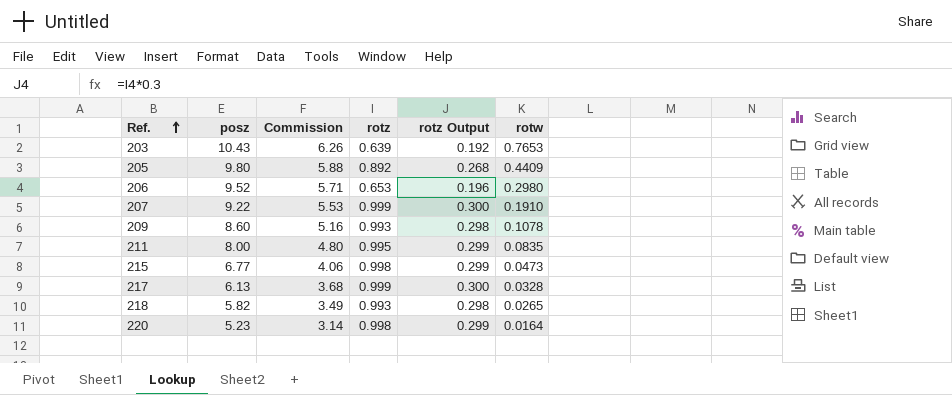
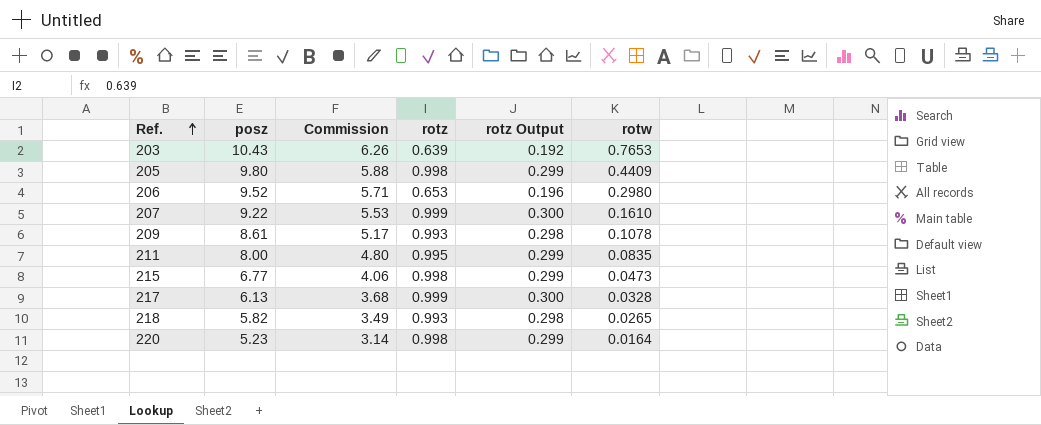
205 | rotz: 0.892 -> 0.998
205 | rotz Output: 0.268 -> 0.299
207 | rotw: 0.1910 -> 0.1610
209 | posz: 8.60 -> 8.61
209 | Commission: 5.16 -> 5.17

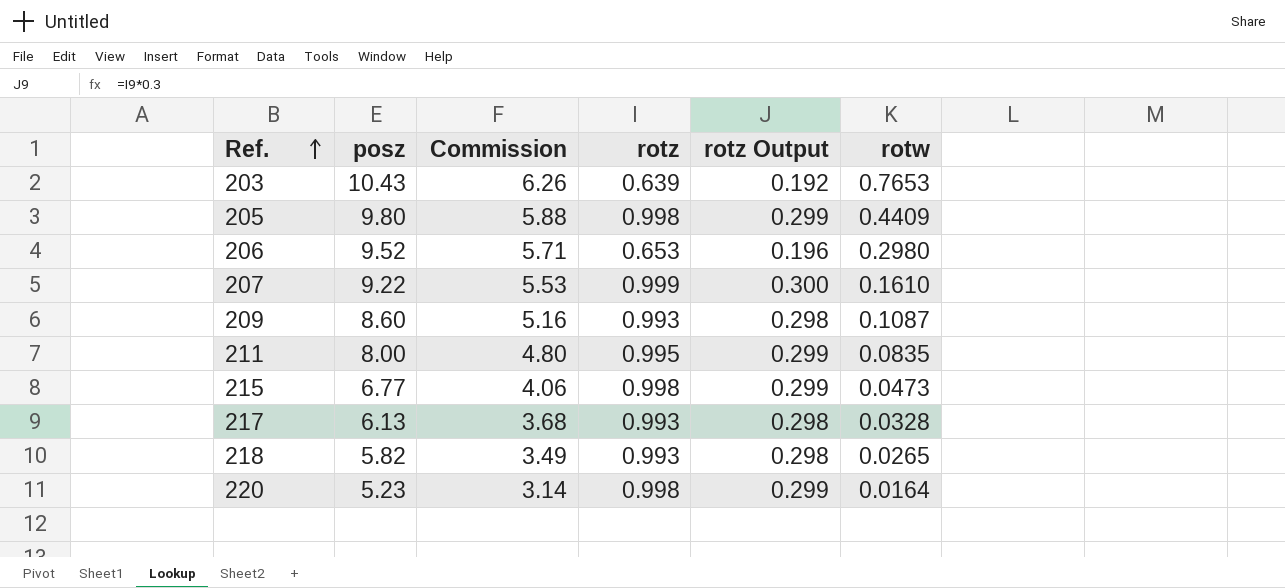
209 | posz: 8.61 -> 8.60
209 | Commission: 5.17 -> 5.16
209 | rotw: 0.1078 -> 0.1087
217 | rotz: 0.999 -> 0.993
217 | rotz Output: 0.300 -> 0.298

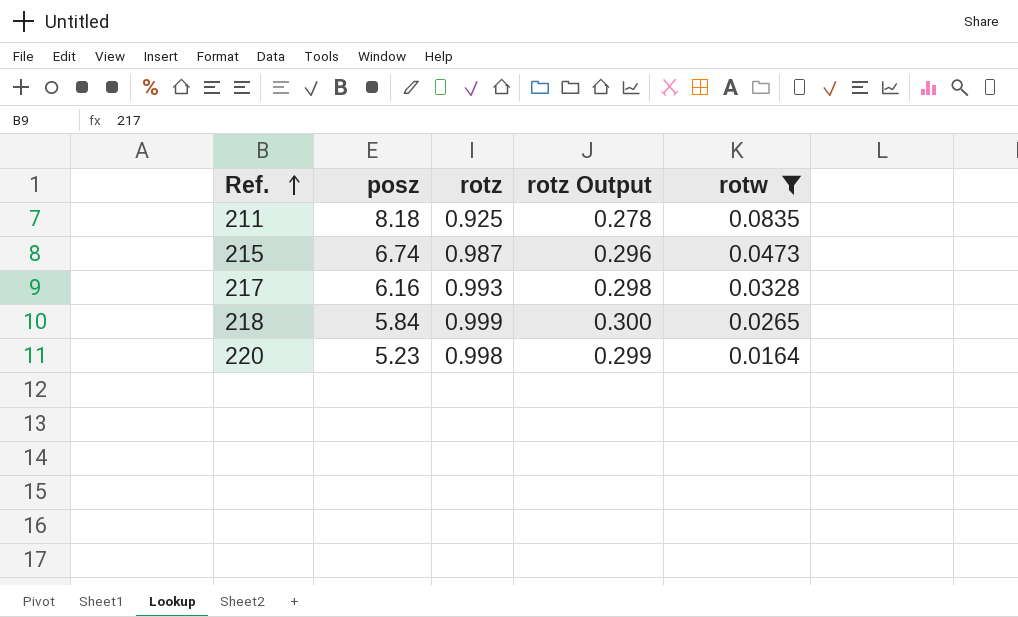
filter: none -> rotw <= 0.0835
column Commission | formula: [posz] * 0.6 -> none
211 | posz: 8.00 -> 8.18
211 | rotz: 0.995 -> 0.925
211 | rotz Output: 0.299 -> 0.278
215 | posz: 6.77 -> 6.74
215 | rotz: 0.998 -> 0.987
215 | rotz Output: 0.299 -> 0.296
217 | posz: 6.13 -> 6.16
218 | posz: 5.82 -> 5.84
218 | rotz: 0.993 -> 0.999
218 | rotz Output: 0.298 -> 0.300

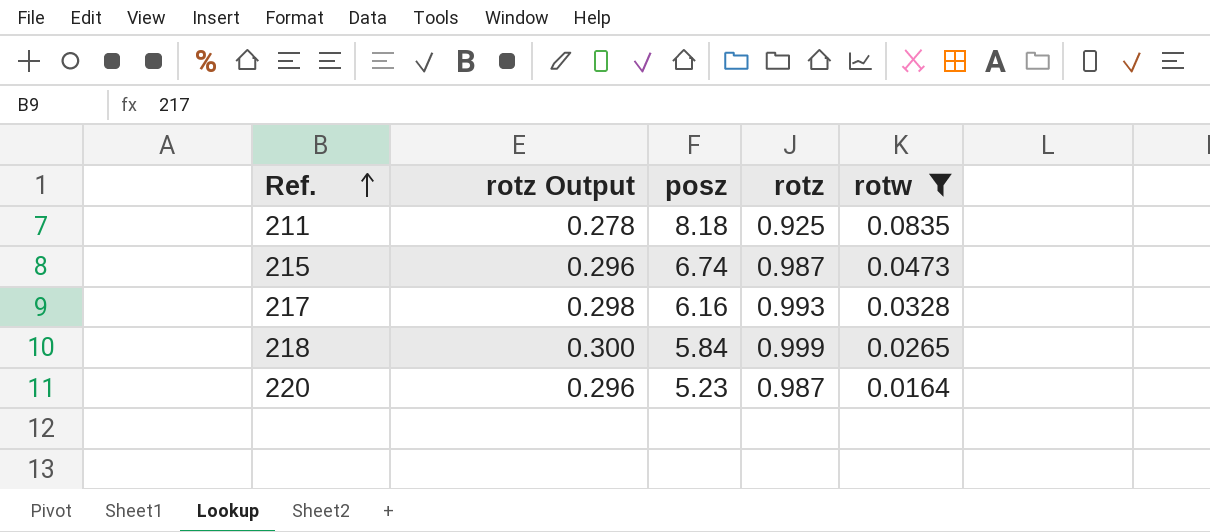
column rotz Output | position: 4 -> 2
220 | rotz Output: 0.299 -> 0.296
220 | rotz: 0.998 -> 0.987

